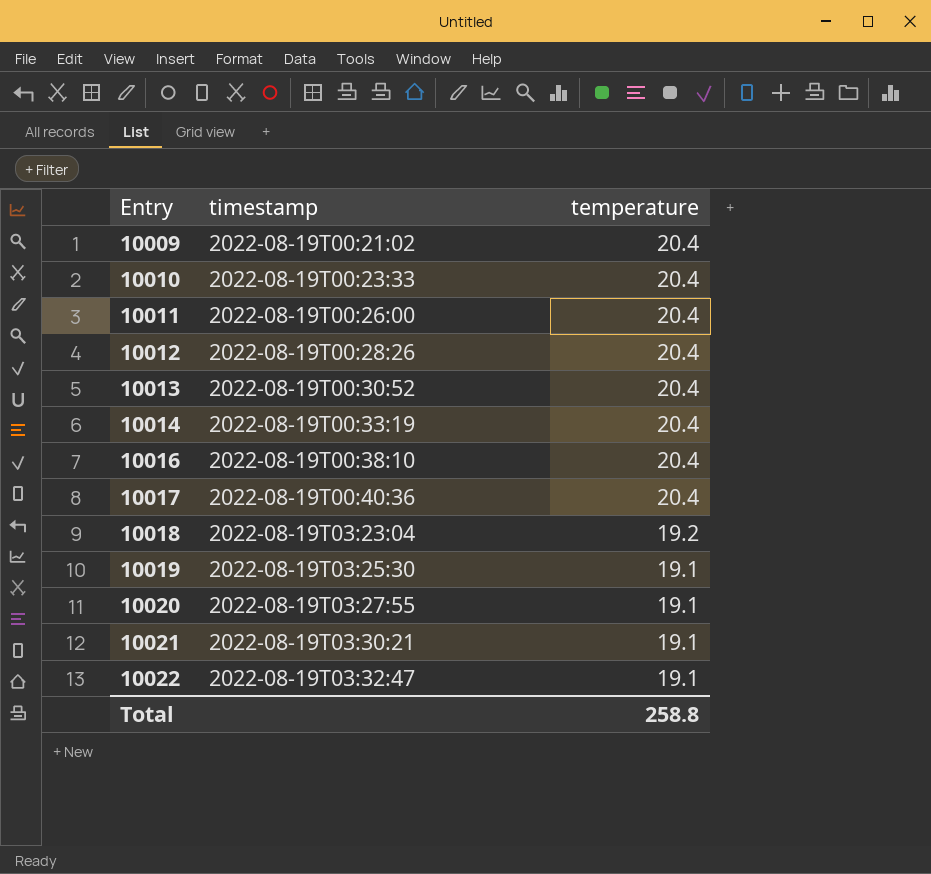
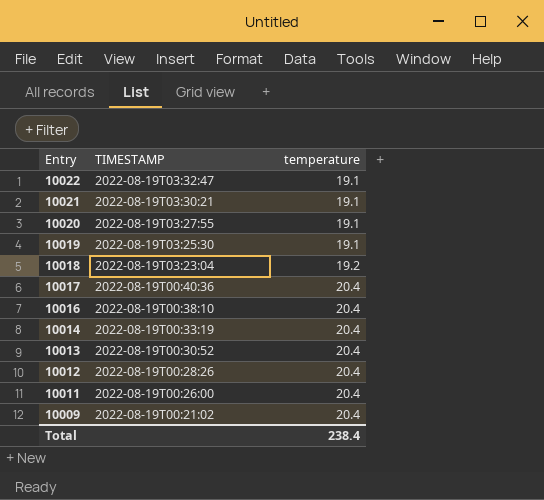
row order: Entry ascending -> Entry descending
column name: timestamp -> TIMESTAMP
row 10010: 2022-08-19T00:23:33 | 20.4 -> none
Total | temperature: 258.8 -> 238.4

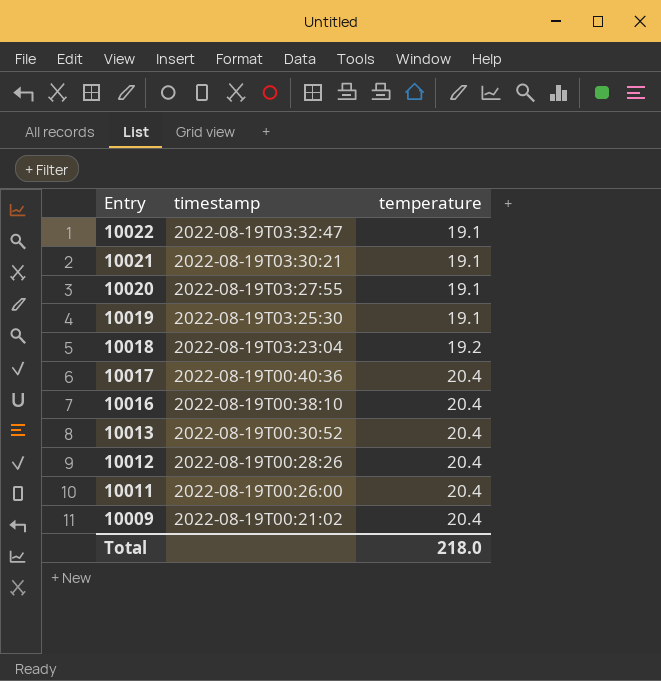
column name: TIMESTAMP -> timestamp
row 10014: 2022-08-19T00:33:19 | 20.4 -> none
Total | temperature: 238.4 -> 218.0

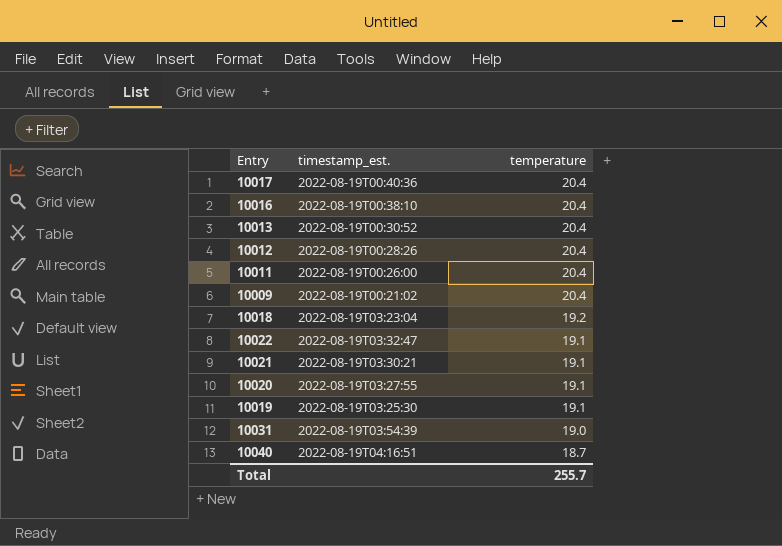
row order: Entry descending -> temperature descending
column name: timestamp -> timestamp_est.
row 10031: none -> 2022-08-19T03:54:39 | 19.0
row 10040: none -> 2022-08-19T04:16:51 | 18.7
Total | temperature: 218.0 -> 255.7

